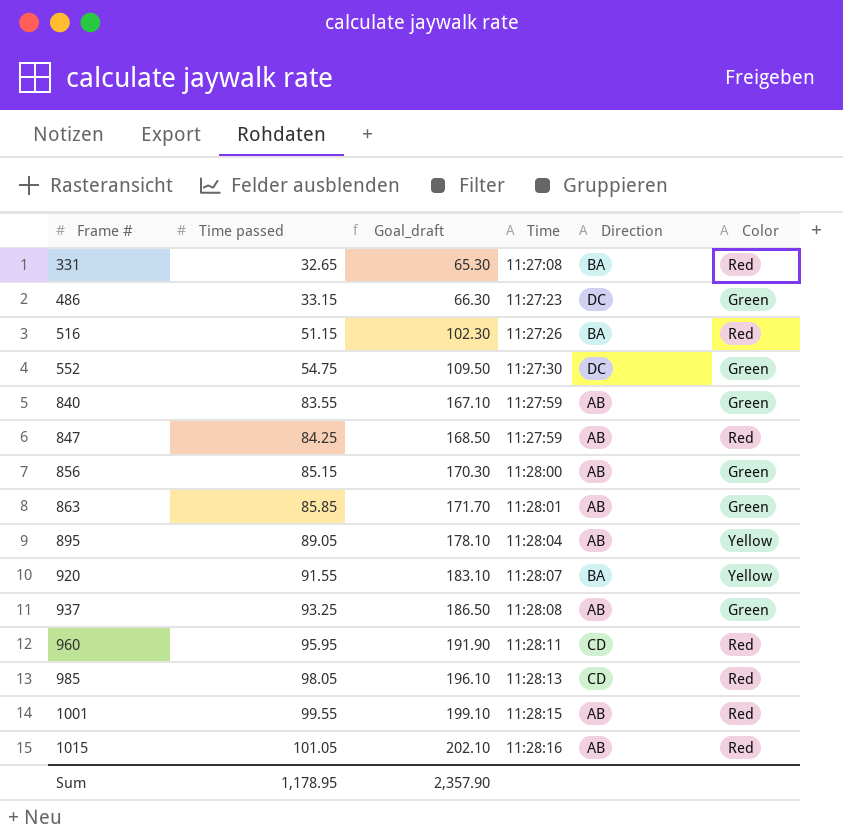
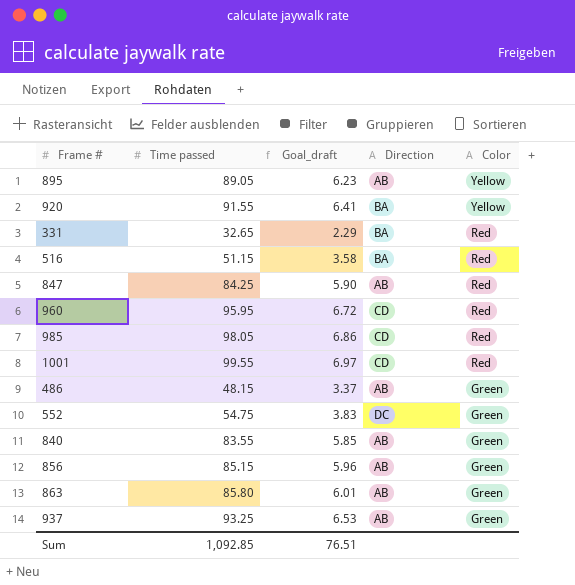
row order: Frame # ascending -> Color descending
column Time | position: 4 -> none
column Goal_draft | formula: [Time passed] * 2 -> [Time passed] * 0.07
row 1015: 101.05 | 202.10 | 11:28:16 | AB | Red -> none
1001 | Direction: AB -> CD
486 | Time passed: 33.15 -> 48.15
486 | Direction: DC -> AB
863 | Time passed: 85.85 -> 85.80
Sum | Time passed: 1,178.95 -> 1,092.85
Sum | Goal_draft: 2,357.90 -> 76.51

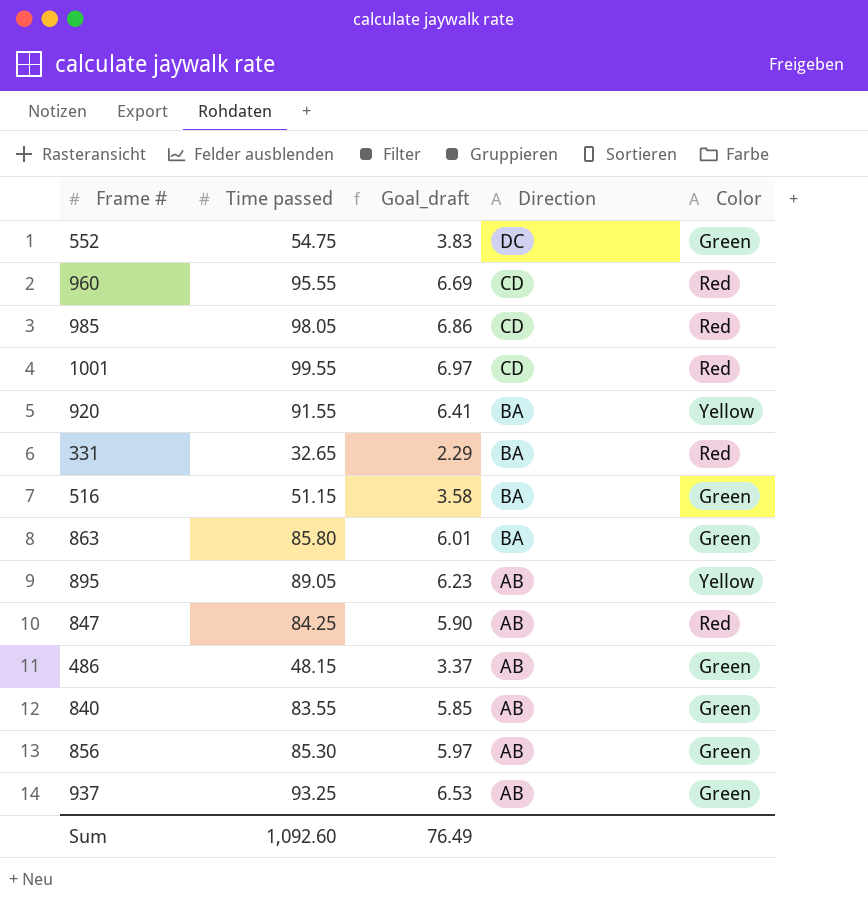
row order: Color descending -> Direction descending
960 | Time passed: 95.95 -> 95.55
960 | Goal_draft: 6.72 -> 6.69
516 | Color: Red -> Green
863 | Direction: AB -> BA
856 | Time passed: 85.15 -> 85.30
856 | Goal_draft: 5.96 -> 5.97
Sum | Time passed: 1,092.85 -> 1,092.60
Sum | Goal_draft: 76.51 -> 76.49

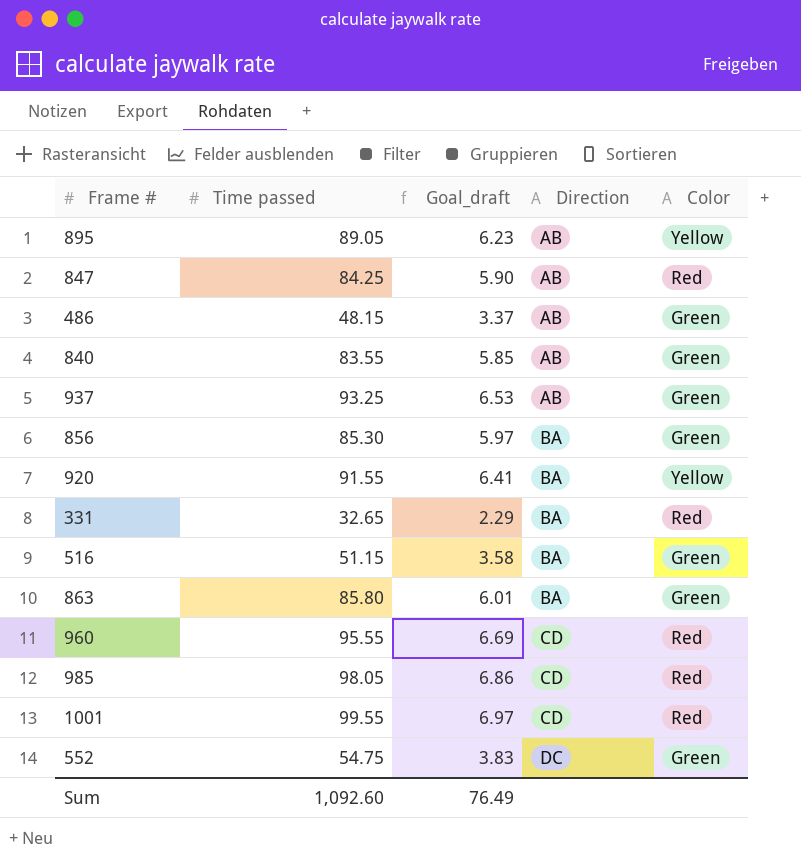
row order: Direction descending -> Direction ascending
856 | Direction: AB -> BA

